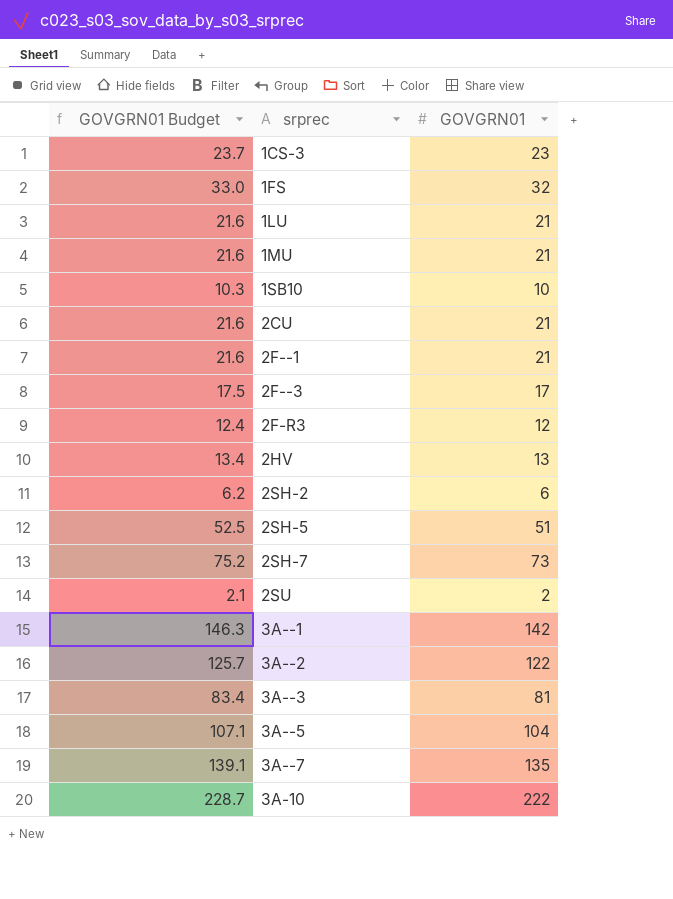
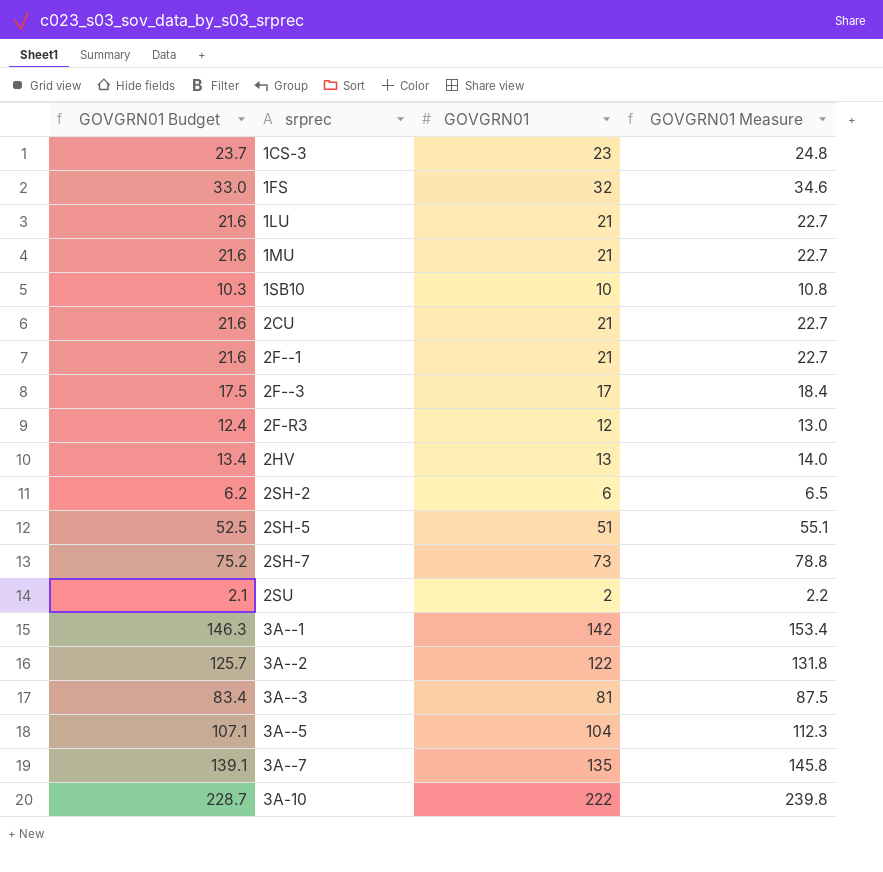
column GOVGRN01 Measure | formula: none -> [GOVGRN01] * 1.08

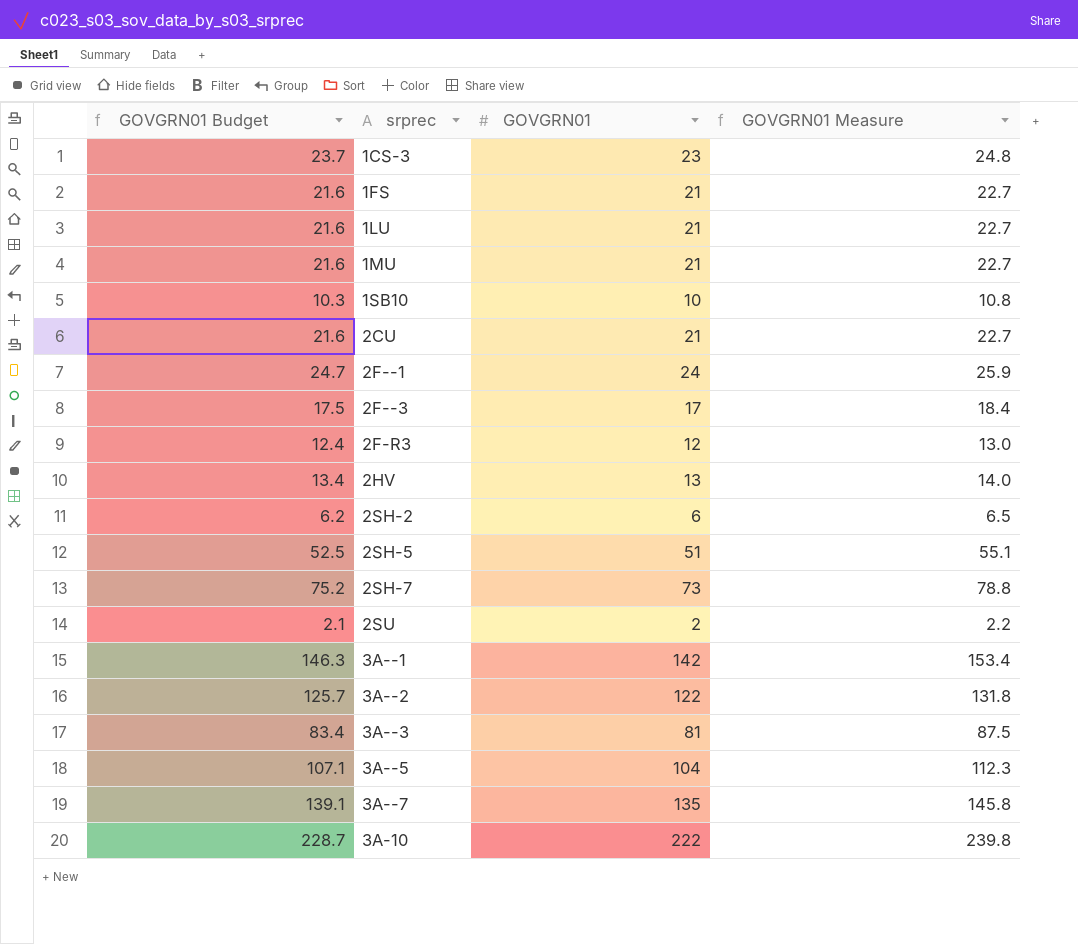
1FS | GOVGRN01 Budget: 33.0 -> 21.6
1FS | GOVGRN01: 32 -> 21
1FS | GOVGRN01 Measure: 34.6 -> 22.7
2F--1 | GOVGRN01 Budget: 21.6 -> 24.7
2F--1 | GOVGRN01: 21 -> 24
2F--1 | GOVGRN01 Measure: 22.7 -> 25.9

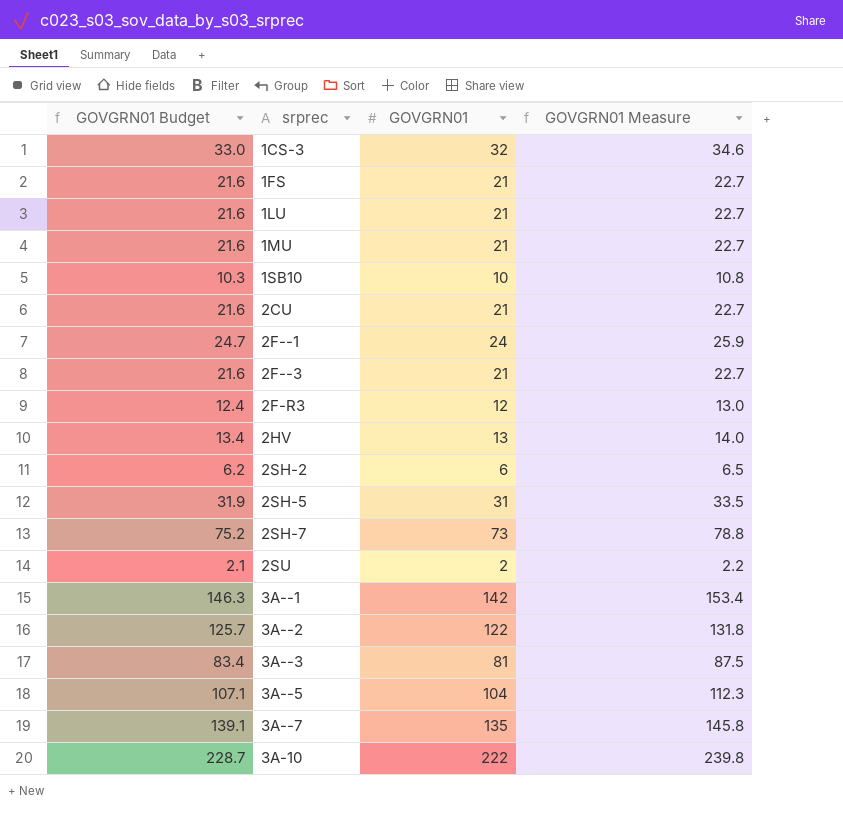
1CS-3 | GOVGRN01 Budget: 23.7 -> 33.0
1CS-3 | GOVGRN01: 23 -> 32
1CS-3 | GOVGRN01 Measure: 24.8 -> 34.6
2F--3 | GOVGRN01 Budget: 17.5 -> 21.6
2F--3 | GOVGRN01: 17 -> 21
2F--3 | GOVGRN01 Measure: 18.4 -> 22.7
2SH-5 | GOVGRN01 Budget: 52.5 -> 31.9
2SH-5 | GOVGRN01: 51 -> 31
2SH-5 | GOVGRN01 Measure: 55.1 -> 33.5

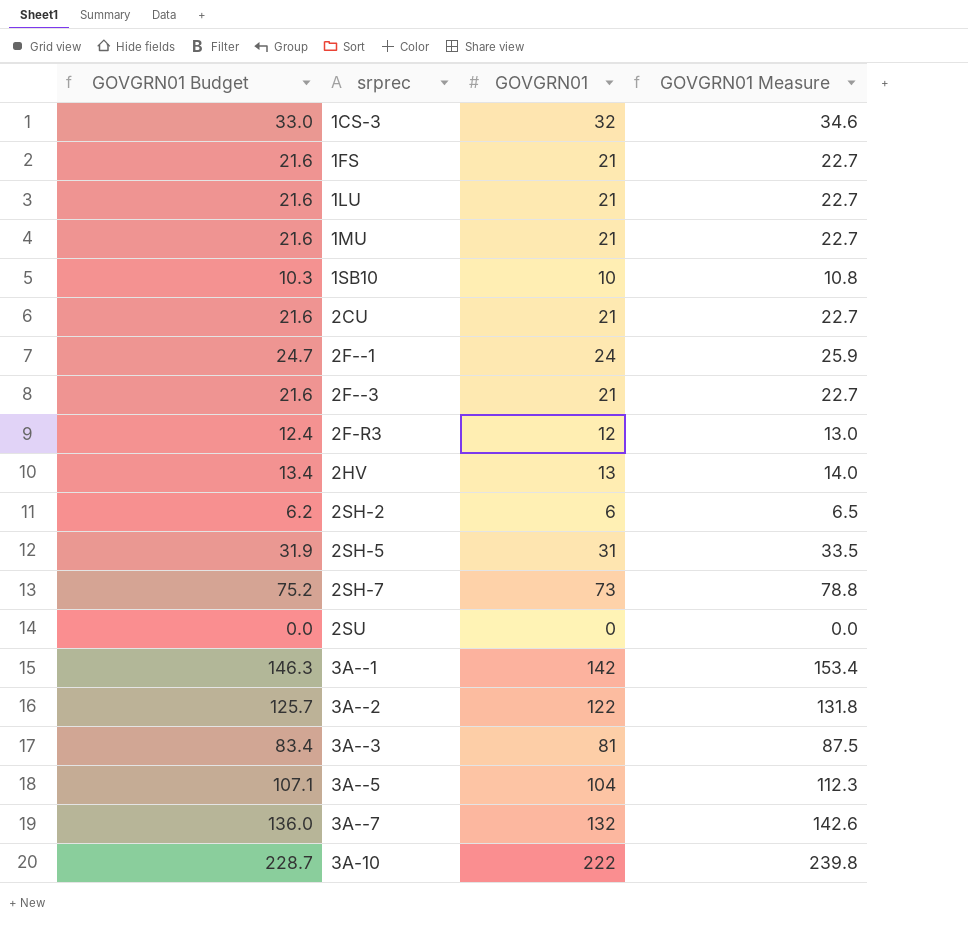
2SU | GOVGRN01 Budget: 2.1 -> 0.0
2SU | GOVGRN01: 2 -> 0
2SU | GOVGRN01 Measure: 2.2 -> 0.0
3A--7 | GOVGRN01 Budget: 139.1 -> 136.0
3A--7 | GOVGRN01: 135 -> 132
3A--7 | GOVGRN01 Measure: 145.8 -> 142.6

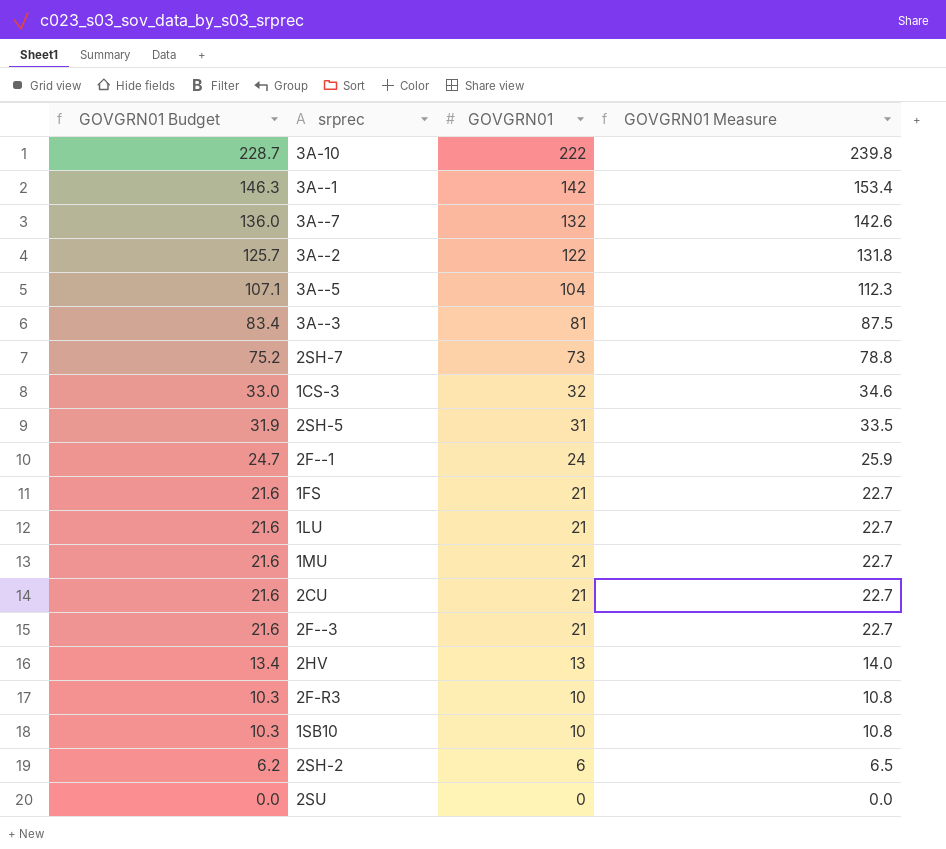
row order: none -> GOVGRN01 Budget descending
2F-R3 | GOVGRN01 Budget: 12.4 -> 10.3
2F-R3 | GOVGRN01: 12 -> 10
2F-R3 | GOVGRN01 Measure: 13.0 -> 10.8

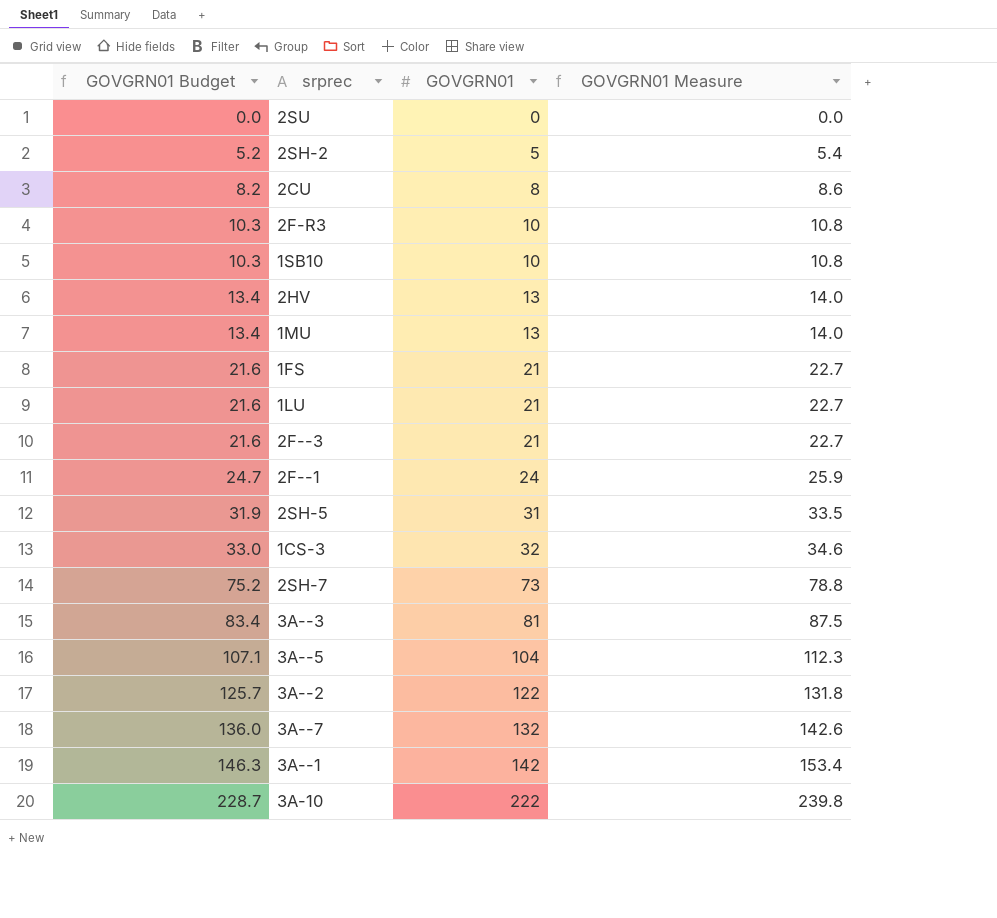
row order: GOVGRN01 Budget descending -> GOVGRN01 Budget ascending
2SH-2 | GOVGRN01 Budget: 6.2 -> 5.2
2SH-2 | GOVGRN01: 6 -> 5
2SH-2 | GOVGRN01 Measure: 6.5 -> 5.4
2CU | GOVGRN01 Budget: 21.6 -> 8.2
2CU | GOVGRN01: 21 -> 8
2CU | GOVGRN01 Measure: 22.7 -> 8.6
1MU | GOVGRN01 Budget: 21.6 -> 13.4
1MU | GOVGRN01: 21 -> 13
1MU | GOVGRN01 Measure: 22.7 -> 14.0

